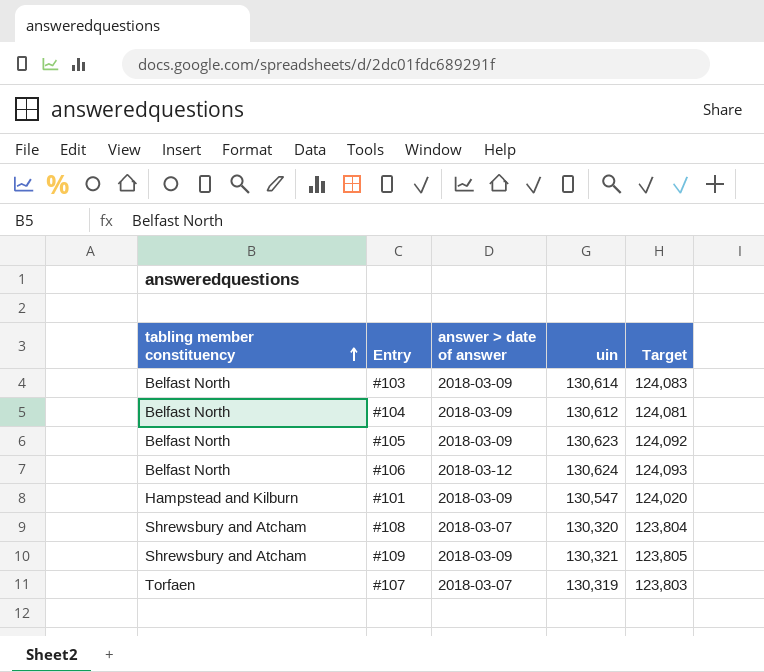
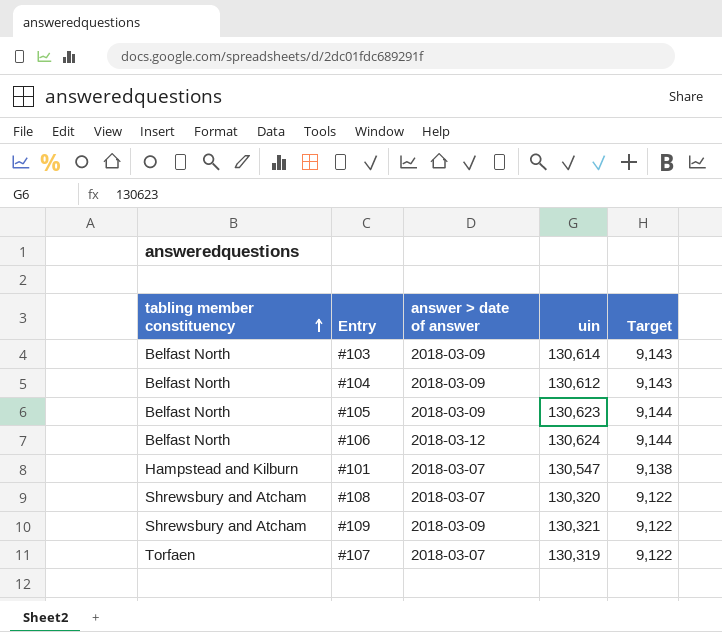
column Target | formula: [uin] * 0.95 -> [uin] * 0.07
#101 | answer > date of answer: 2018-03-09 -> 2018-03-07

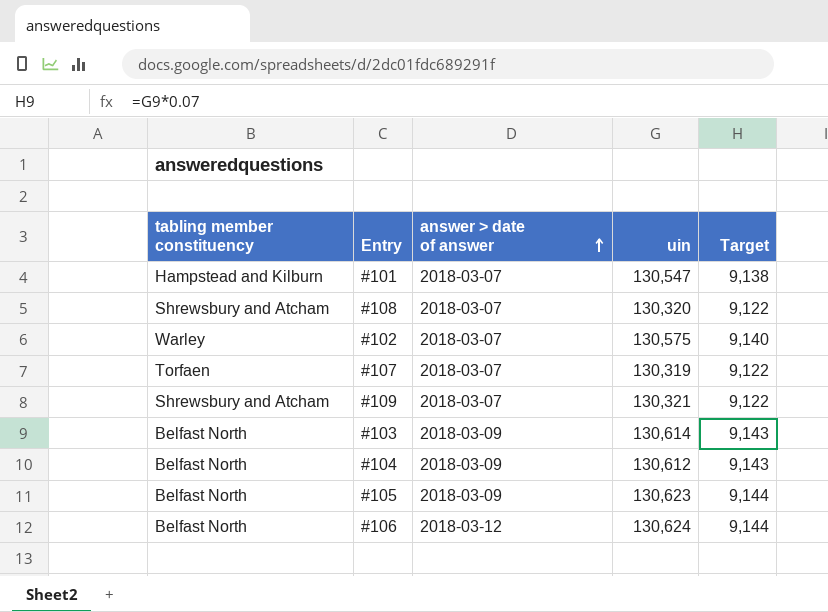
row order: tabling member constituency ascending -> answer > date of answer ascending
row #102: none -> Warley | 2018-03-07 | 130,575 | 9,140
#109 | answer > date of answer: 2018-03-09 -> 2018-03-07

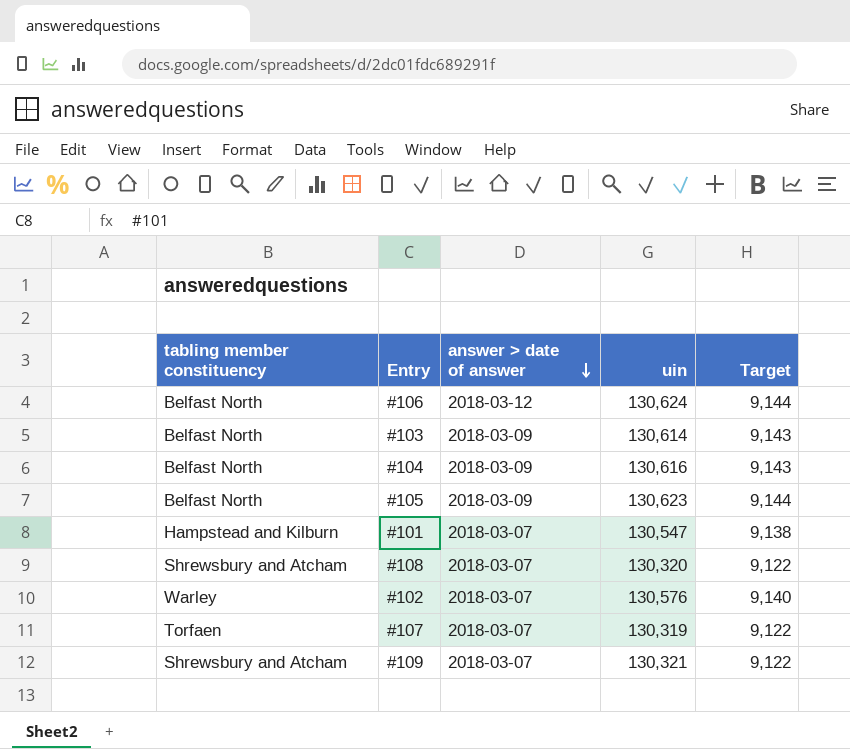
row order: answer > date of answer ascending -> answer > date of answer descending
#104 | uin: 130,612 -> 130,616
#102 | uin: 130,575 -> 130,576

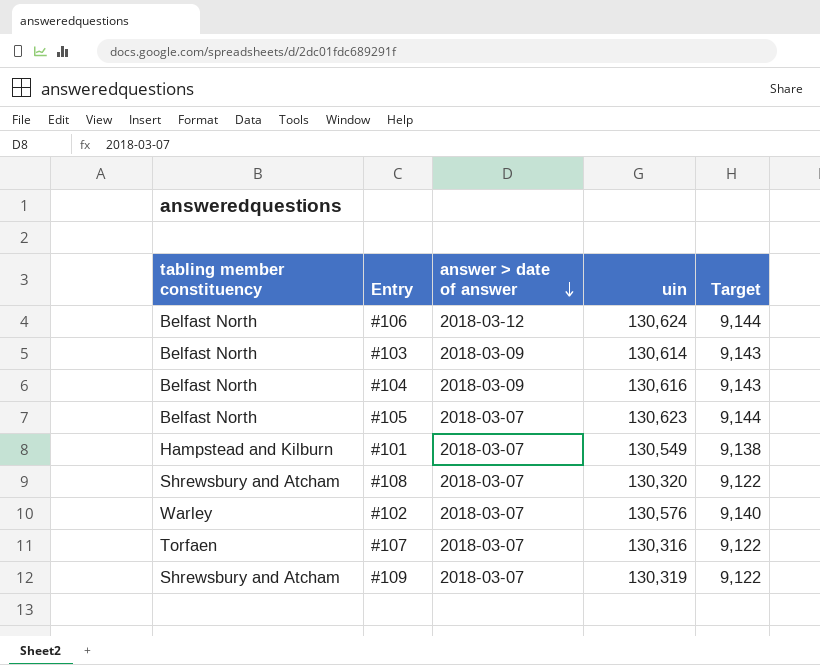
#105 | answer > date of answer: 2018-03-09 -> 2018-03-07
#101 | uin: 130,547 -> 130,549
#107 | uin: 130,319 -> 130,316
#109 | uin: 130,321 -> 130,319

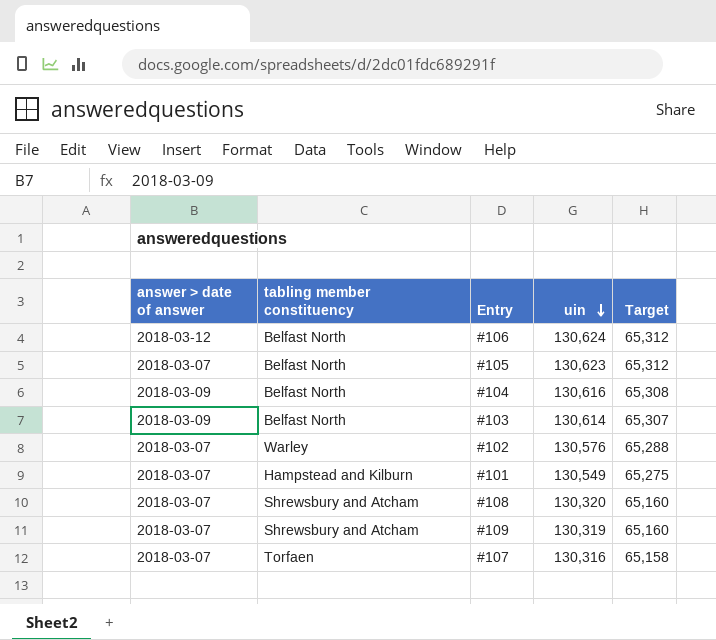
row order: answer > date of answer descending -> uin descending
column answer > date of answer | position: 3 -> 1
column Target | formula: [uin] * 0.07 -> [uin] * 0.5

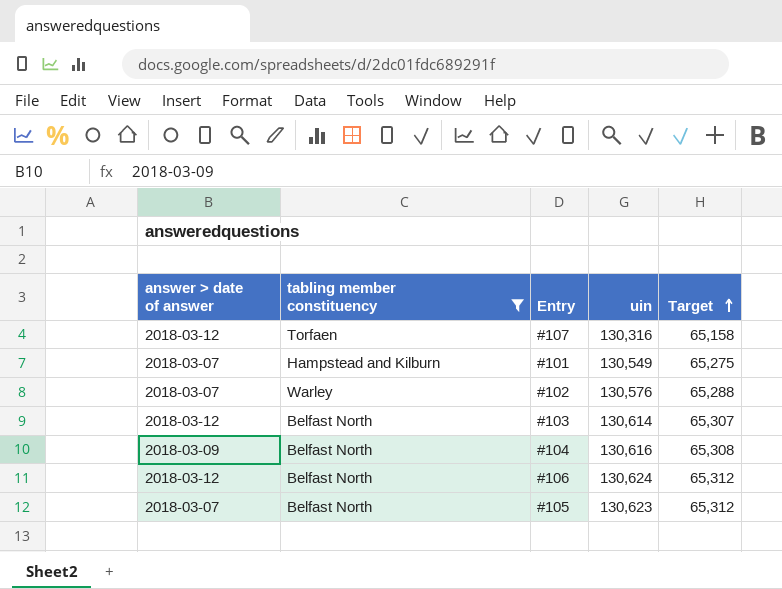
filter: none -> tabling member constituency != Shrewsbury and Atcham
row order: uin descending -> Target ascending
#107 | answer > date of answer: 2018-03-07 -> 2018-03-12
#103 | answer > date of answer: 2018-03-09 -> 2018-03-12

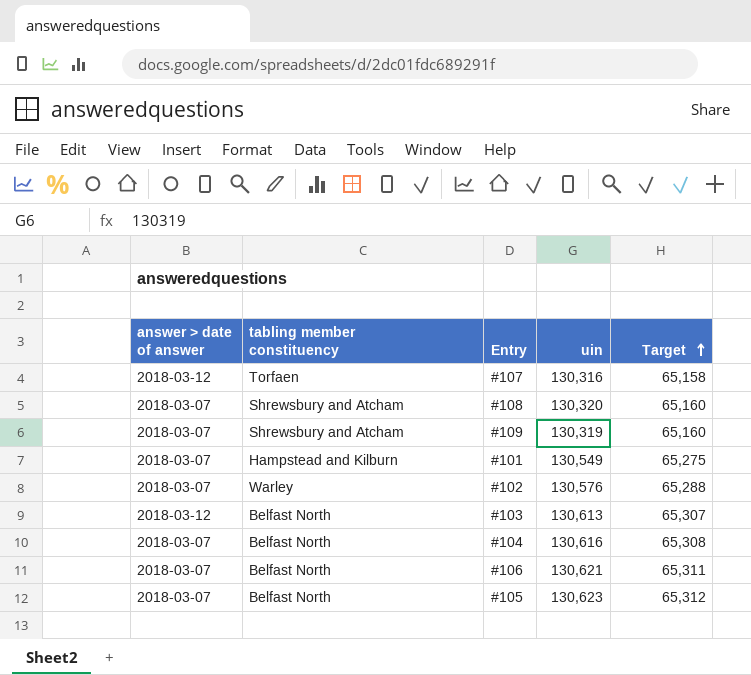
filter: tabling member constituency != Shrewsbury and Atcham -> none
#103 | uin: 130,614 -> 130,613
#104 | answer > date of answer: 2018-03-09 -> 2018-03-07
#106 | answer > date of answer: 2018-03-12 -> 2018-03-07
#106 | uin: 130,624 -> 130,621
#106 | Target: 65,312 -> 65,311

